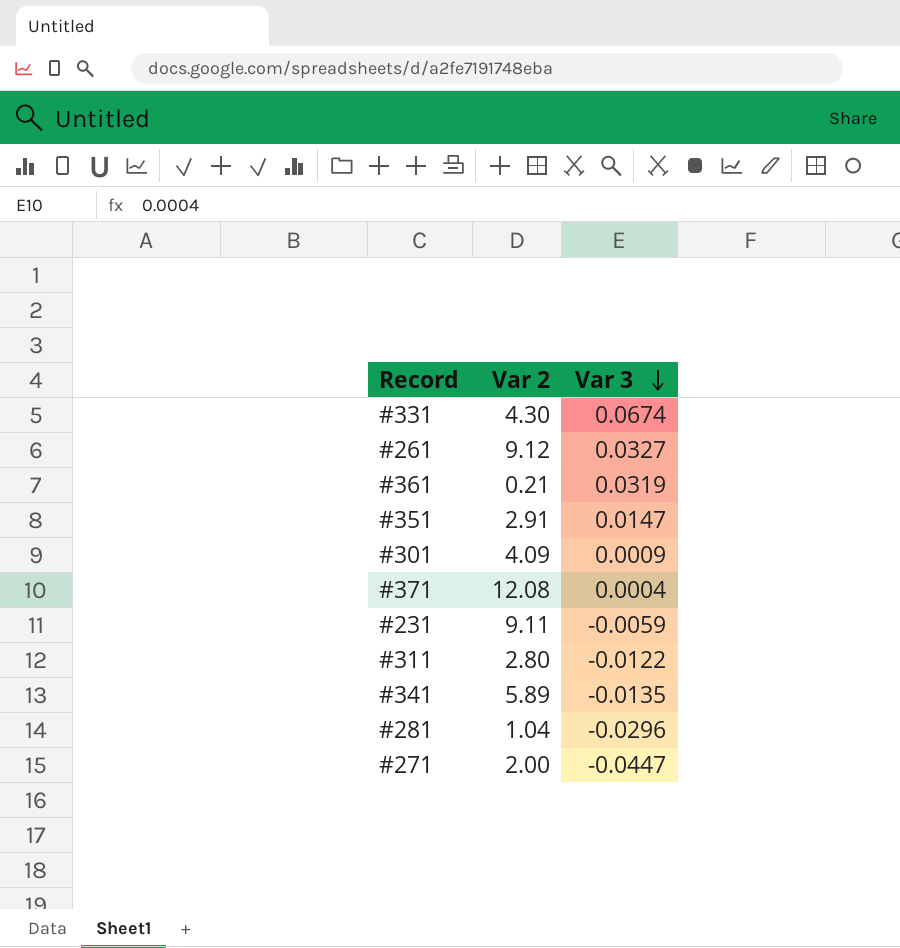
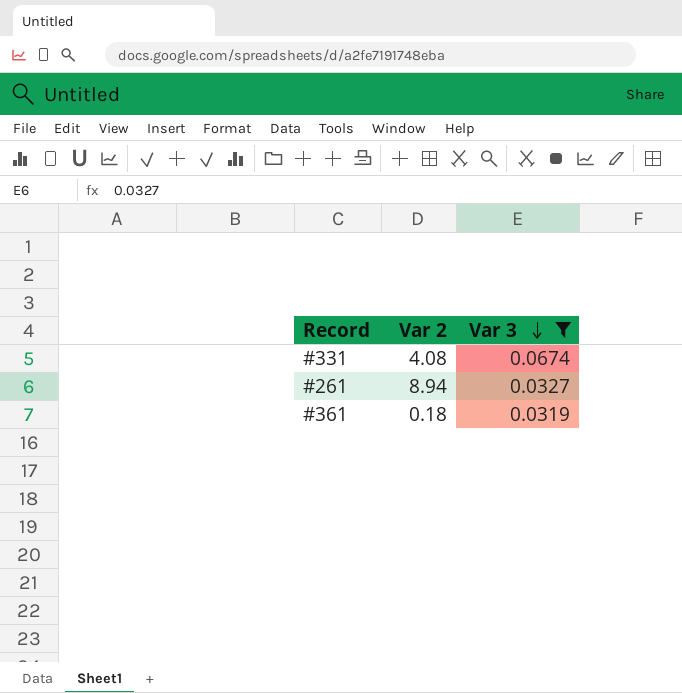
filter: none -> Var 3 >= 0.0319
#331 | Var 2: 4.30 -> 4.08
#261 | Var 2: 9.12 -> 8.94
#361 | Var 2: 0.21 -> 0.18

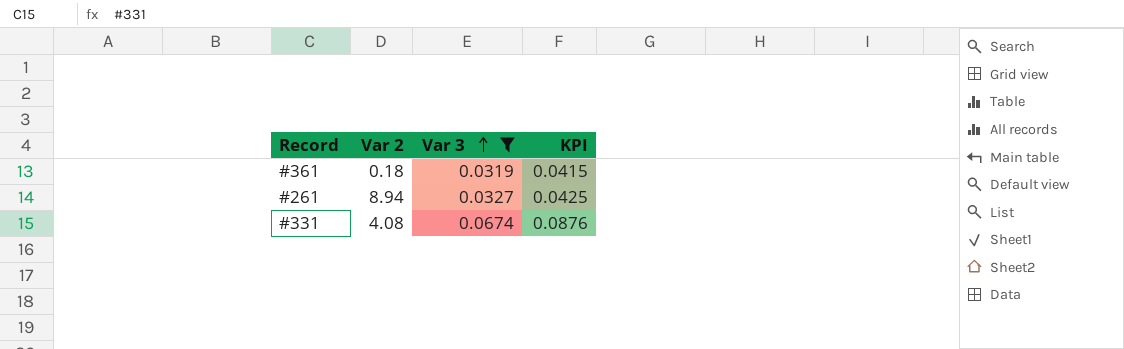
row order: Var 3 descending -> Var 3 ascending
column KPI | formula: none -> [Var 3] * 1.3

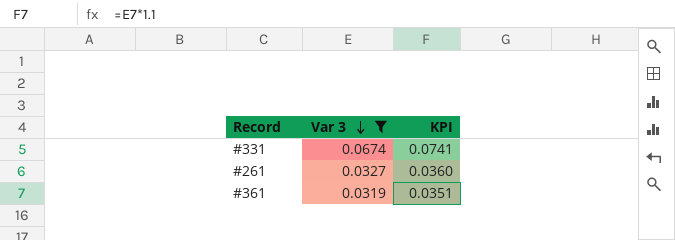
row order: Var 3 ascending -> Var 3 descending
column Var 2 | position: 2 -> none
column KPI | formula: [Var 3] * 1.3 -> [Var 3] * 1.1

